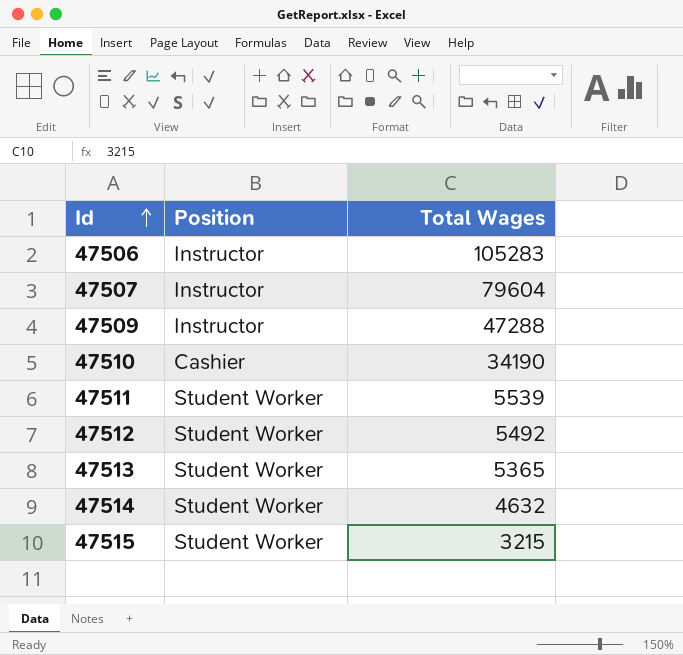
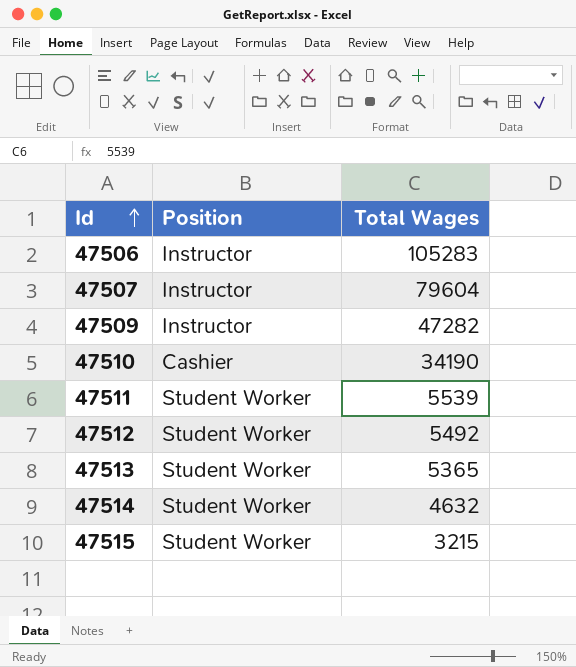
47509 | Total Wages: 47288 -> 47282

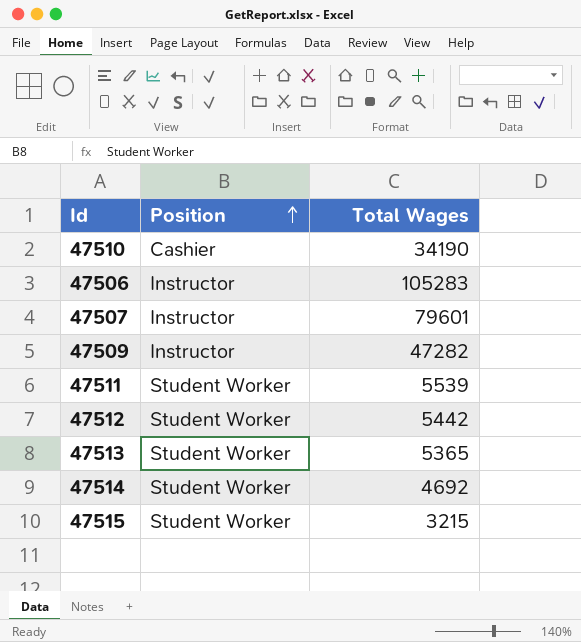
row order: Id ascending -> Position ascending
47507 | Total Wages: 79604 -> 79601
47512 | Total Wages: 5492 -> 5442
47514 | Total Wages: 4632 -> 4692

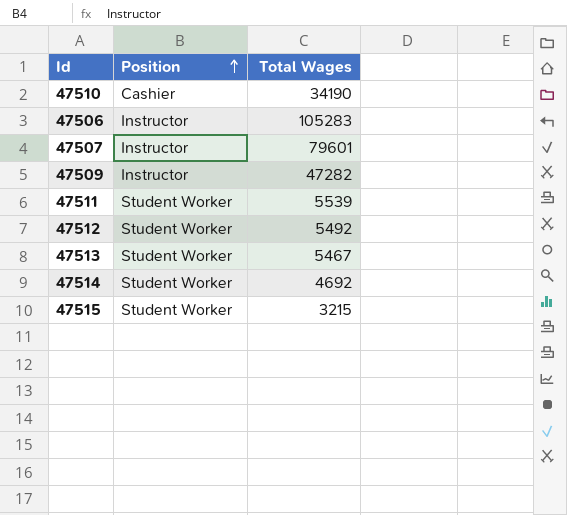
47512 | Total Wages: 5442 -> 5492
47513 | Total Wages: 5365 -> 5467

